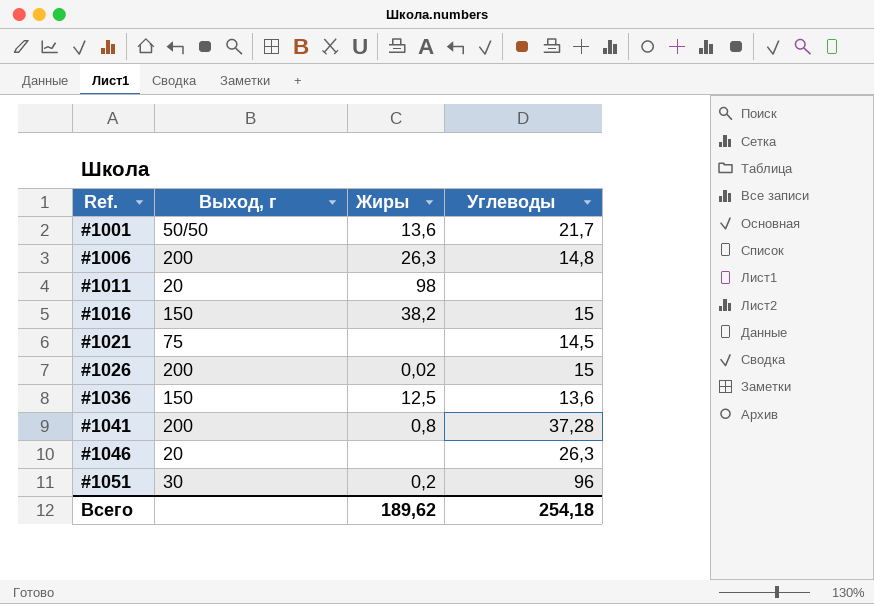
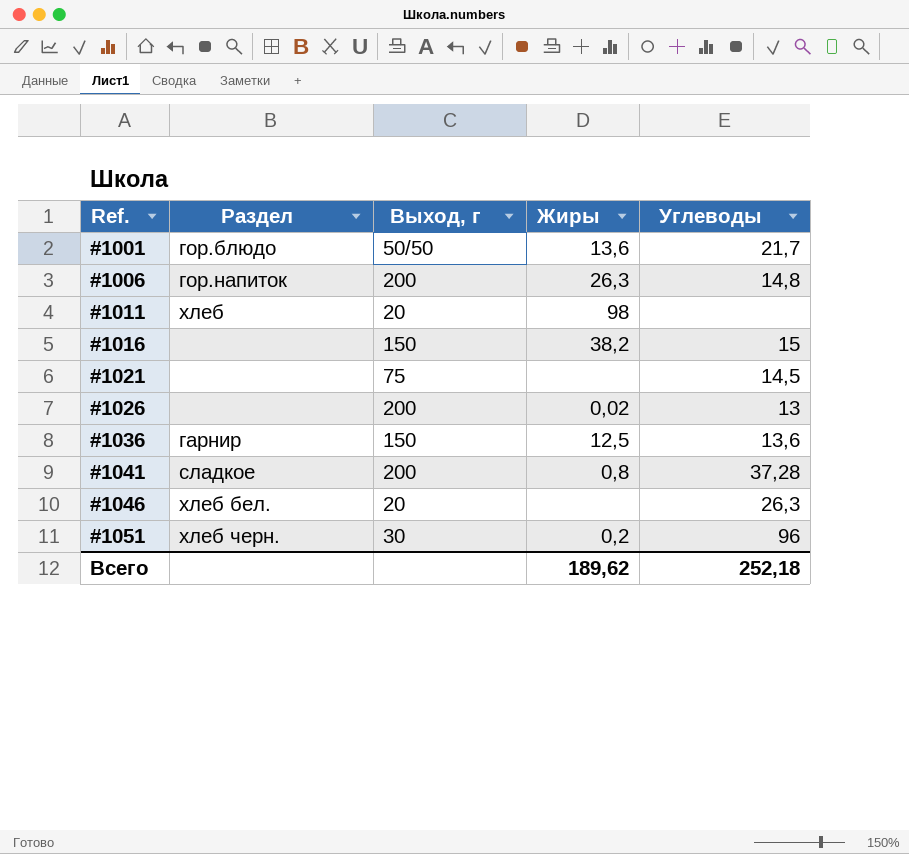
column Раздел | position: none -> 2
#1026 | Углеводы: 15 -> 13
Всего | Углеводы: 254,18 -> 252,18

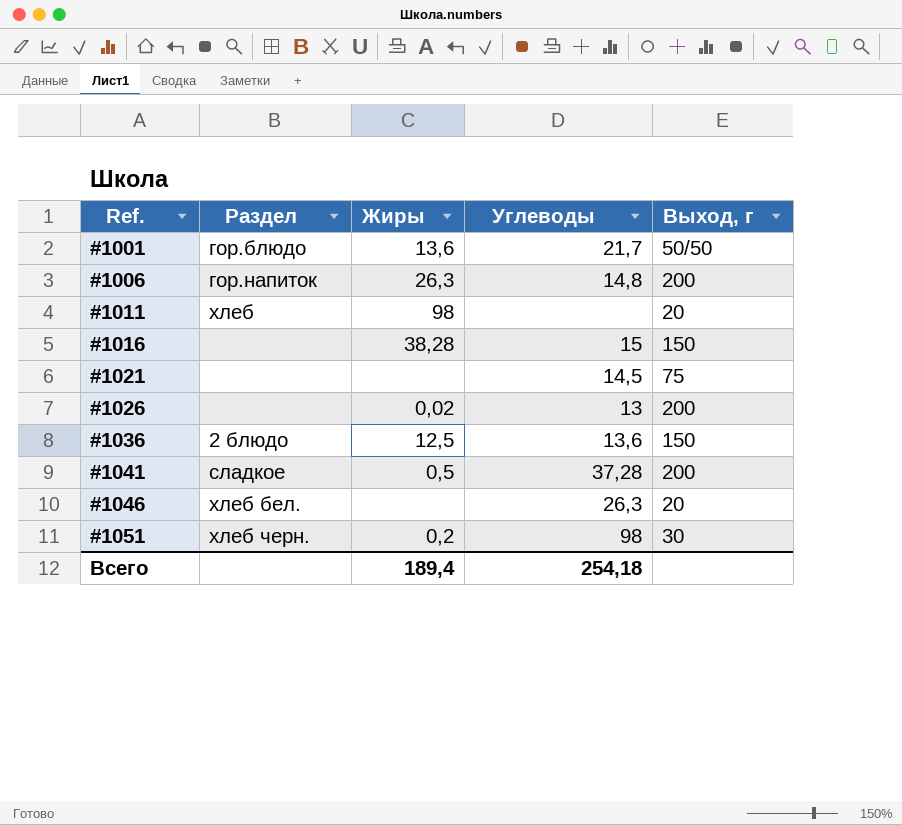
column Выход, г | position: 3 -> 5
#1016 | Жиры: 38,2 -> 38,28
#1036 | Раздел: гарнир -> 2 блюдо
#1041 | Жиры: 0,8 -> 0,5
#1051 | Углеводы: 96 -> 98
Всего | Жиры: 189,62 -> 189,4
Всего | Углеводы: 252,18 -> 254,18

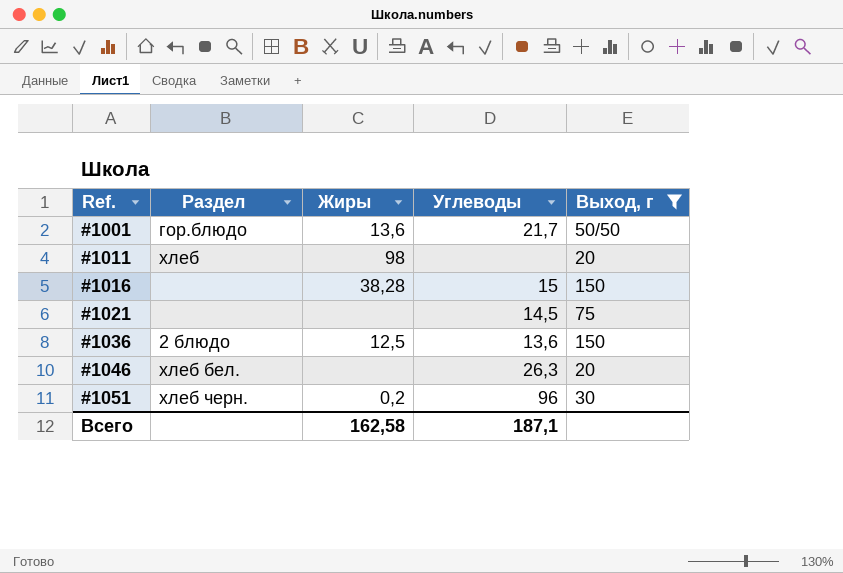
filter: none -> Выход, г != 200
#1051 | Углеводы: 98 -> 96
Всего | Жиры: 189,4 -> 162,58
Всего | Углеводы: 254,18 -> 187,1

